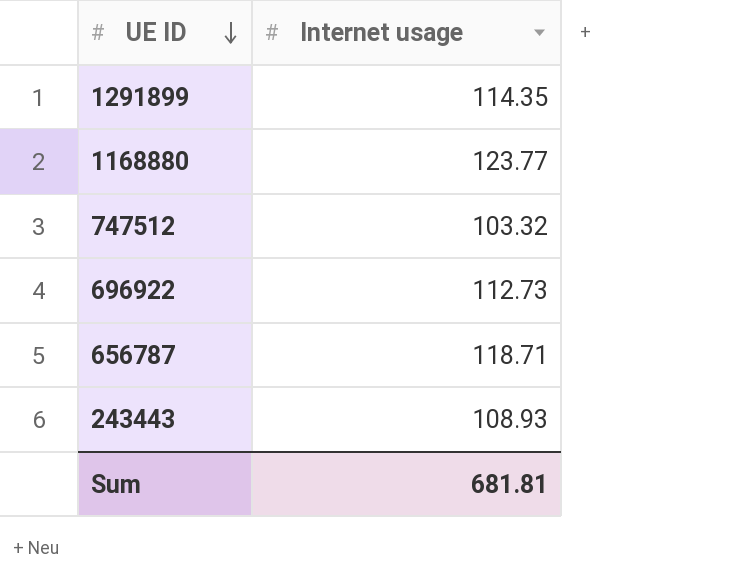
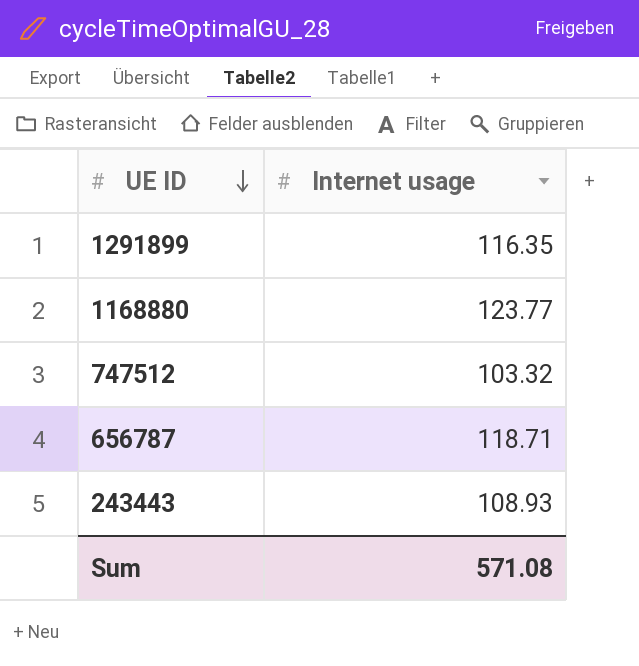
row 696922: 112.73 -> none
1291899 | Internet usage: 114.35 -> 116.35
Sum | Internet usage: 681.81 -> 571.08

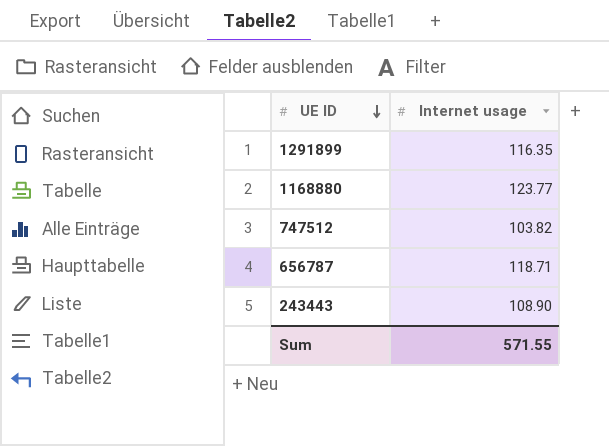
747512 | Internet usage: 103.32 -> 103.82
243443 | Internet usage: 108.93 -> 108.90
Sum | Internet usage: 571.08 -> 571.55

